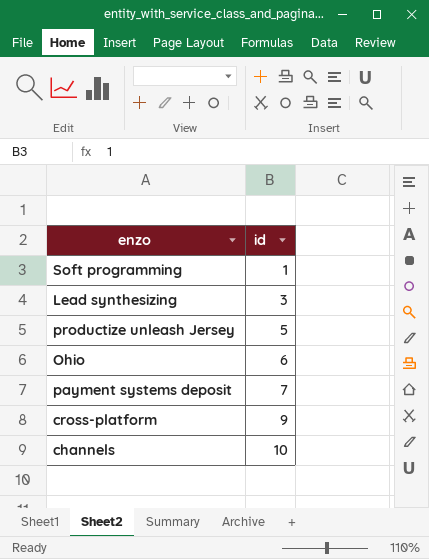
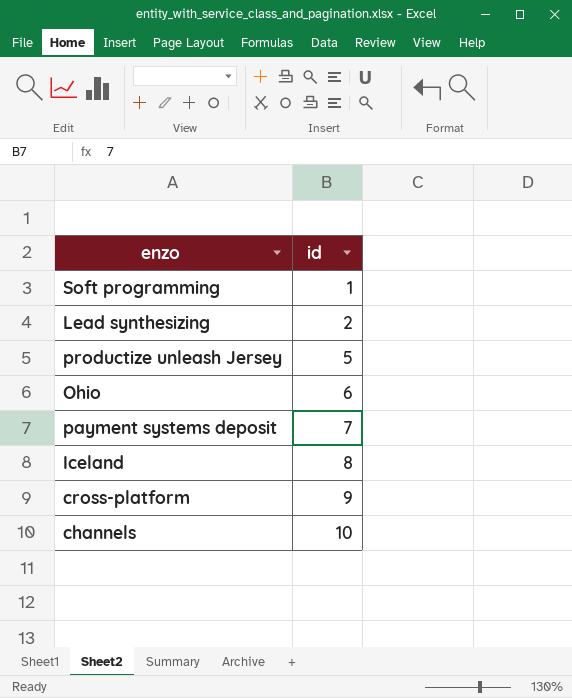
Lead synthesizing | id: 3 -> 2
row Iceland: none -> 8

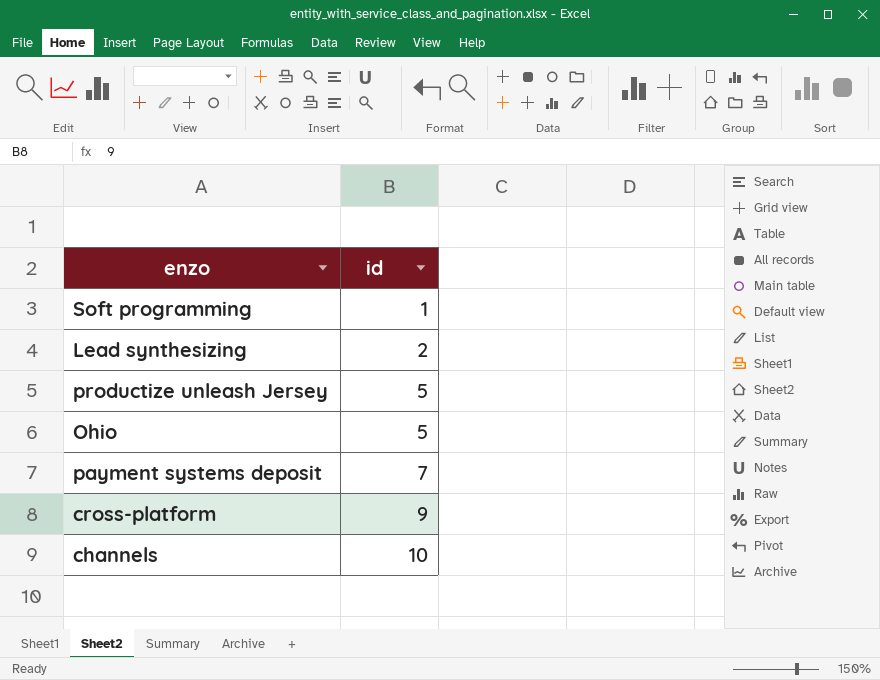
row Iceland: 8 -> none
Ohio | id: 6 -> 5

